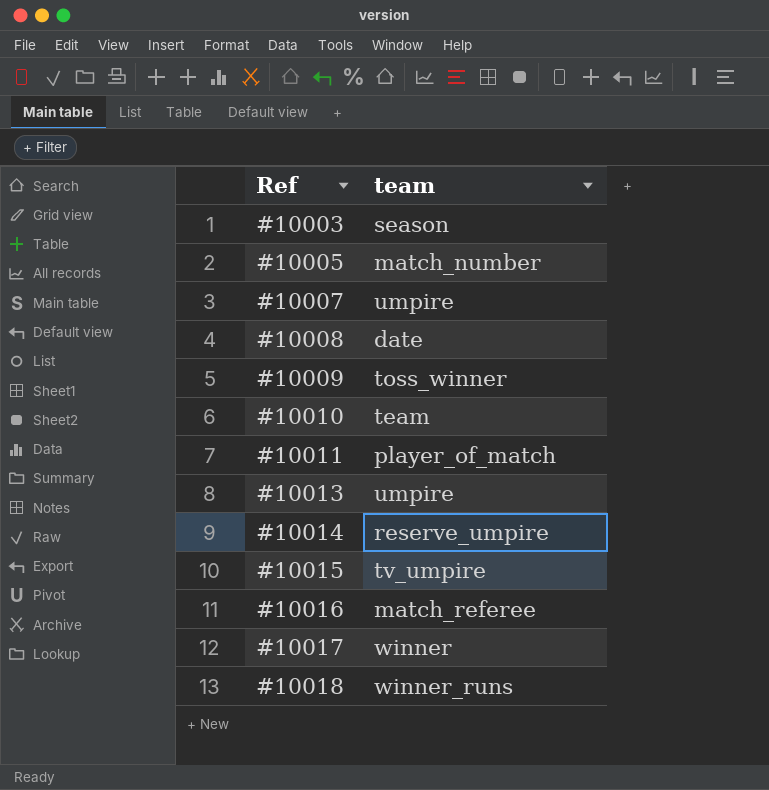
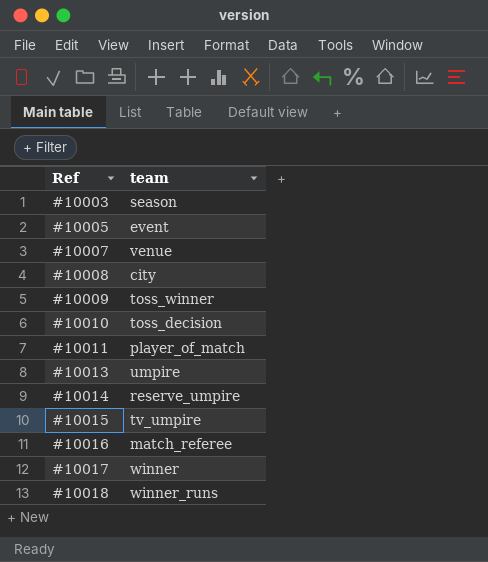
#10005 | team: match_number -> event
#10007 | team: umpire -> venue
#10008 | team: date -> city
#10010 | team: team -> toss_decision

